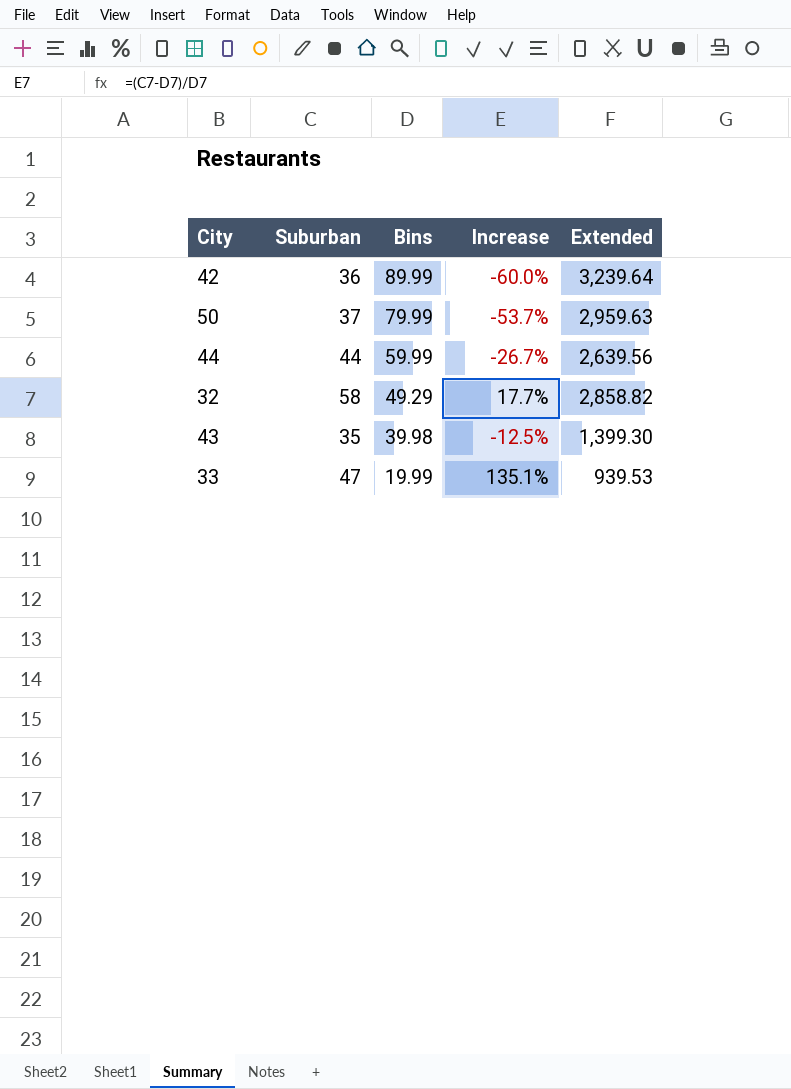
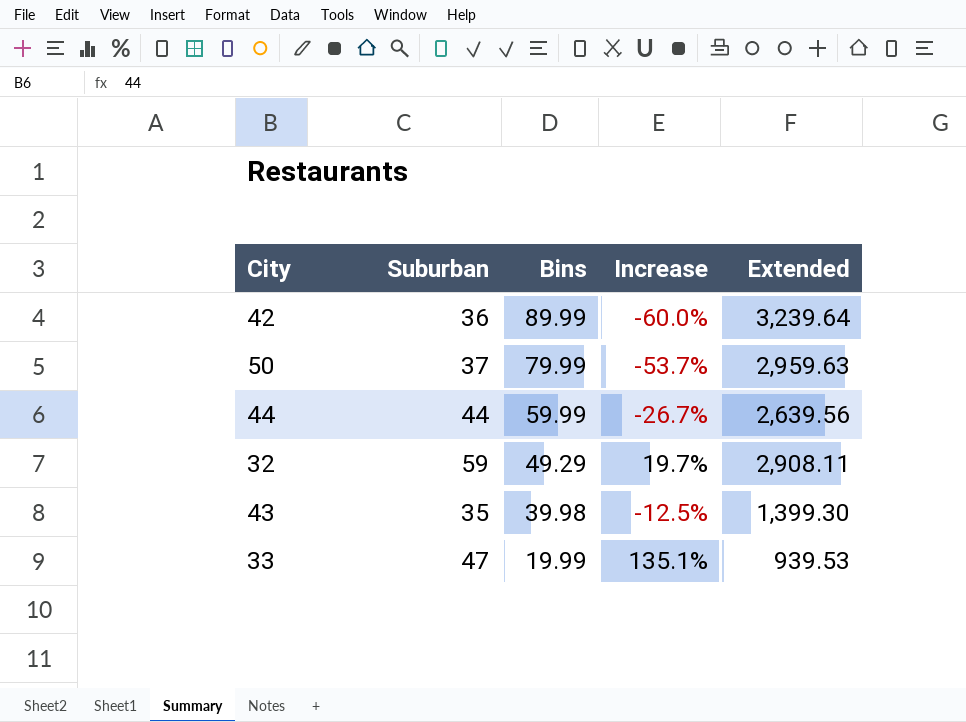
32 | Suburban: 58 -> 59
32 | Increase: 17.7% -> 19.7%
32 | Extended: 2,858.82 -> 2,908.11

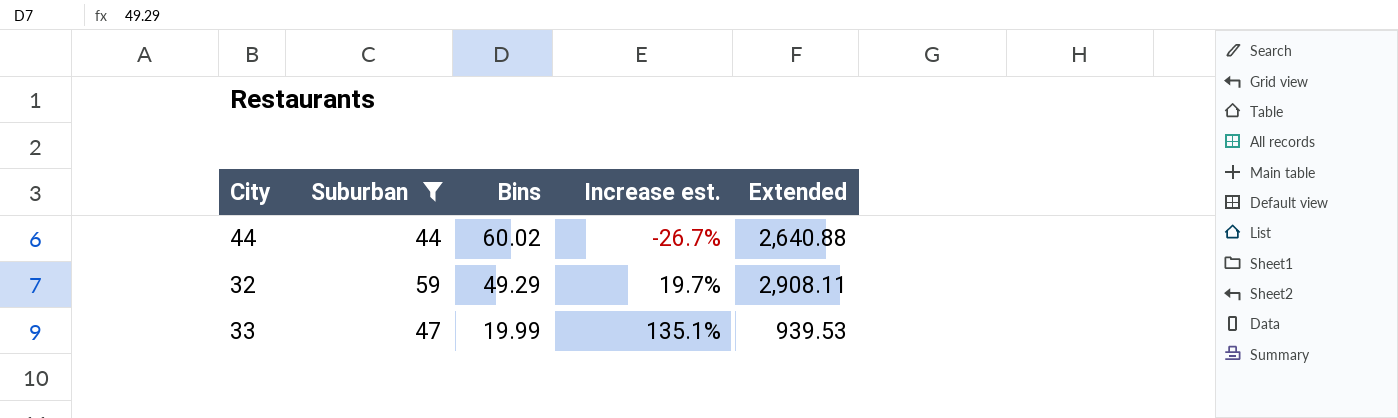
filter: none -> Suburban >= 44
column name: Increase -> Increase est.
44 | Bins: 59.99 -> 60.02
44 | Extended: 2,639.56 -> 2,640.88

